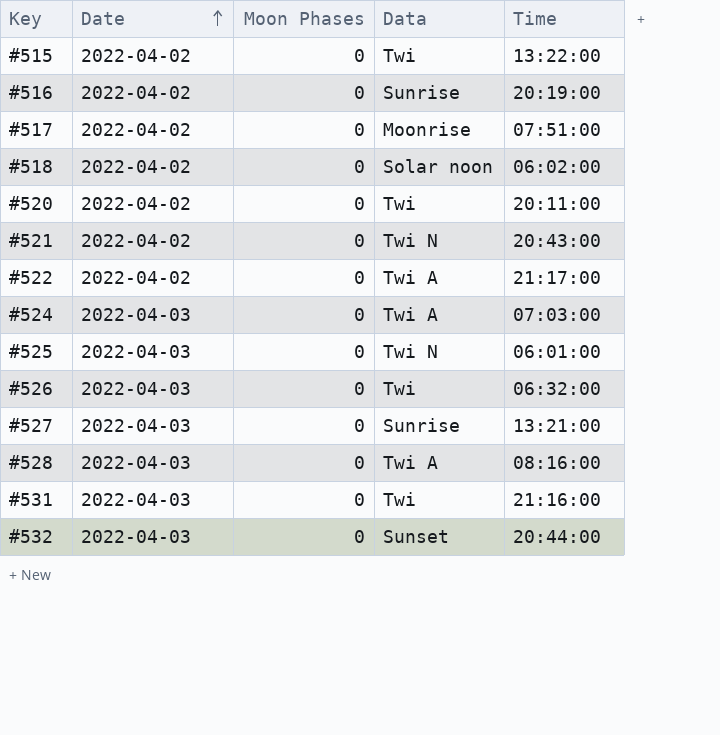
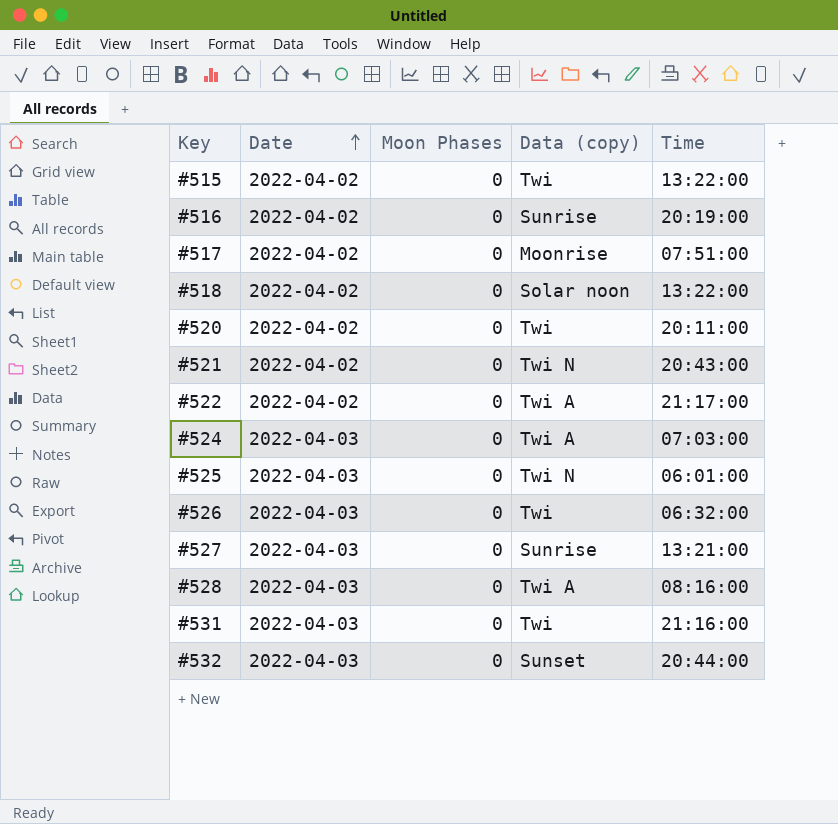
column name: Data -> Data (copy)
#518 | Time: 06:02:00 -> 13:22:00

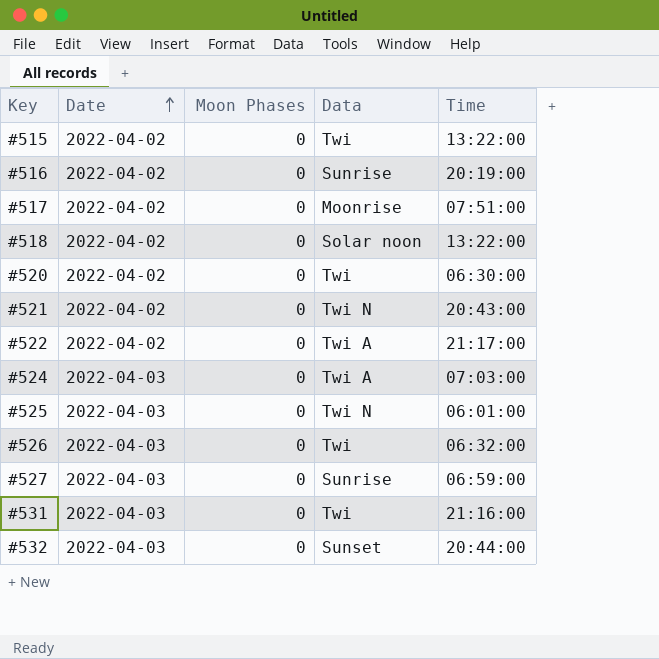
column name: Data (copy) -> Data
row #528: 2022-04-03 | 0 | Twi A | 08:16:00 -> none
#520 | Time: 20:11:00 -> 06:30:00
#527 | Time: 13:21:00 -> 06:59:00

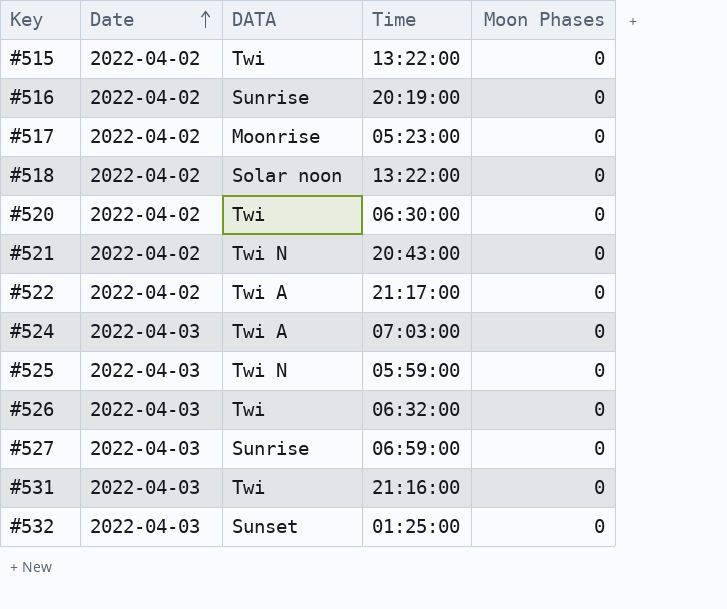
column name: Data -> DATA
column Moon Phases | position: 3 -> 5
#517 | Time: 07:51:00 -> 05:23:00
#525 | Time: 06:01:00 -> 05:59:00
#532 | Time: 20:44:00 -> 01:25:00

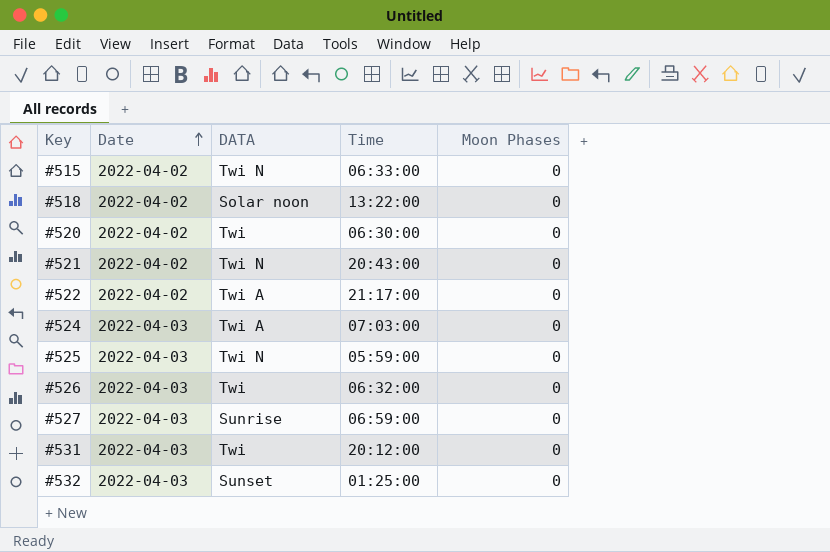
row #516: 2022-04-02 | Sunrise | 20:19:00 | 0 -> none
row #517: 2022-04-02 | Moonrise | 05:23:00 | 0 -> none
#515 | DATA: Twi -> Twi N
#515 | Time: 13:22:00 -> 06:33:00
#531 | Time: 21:16:00 -> 20:12:00

